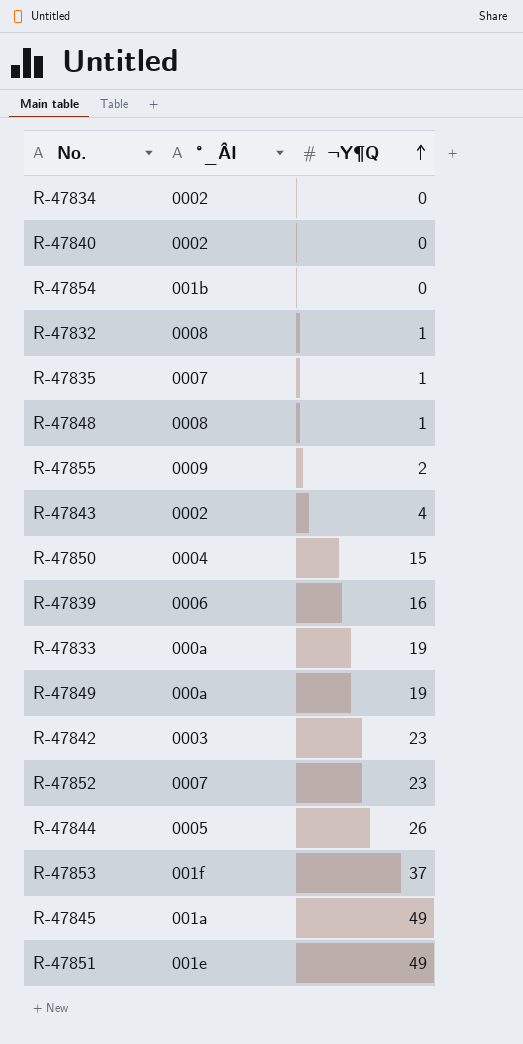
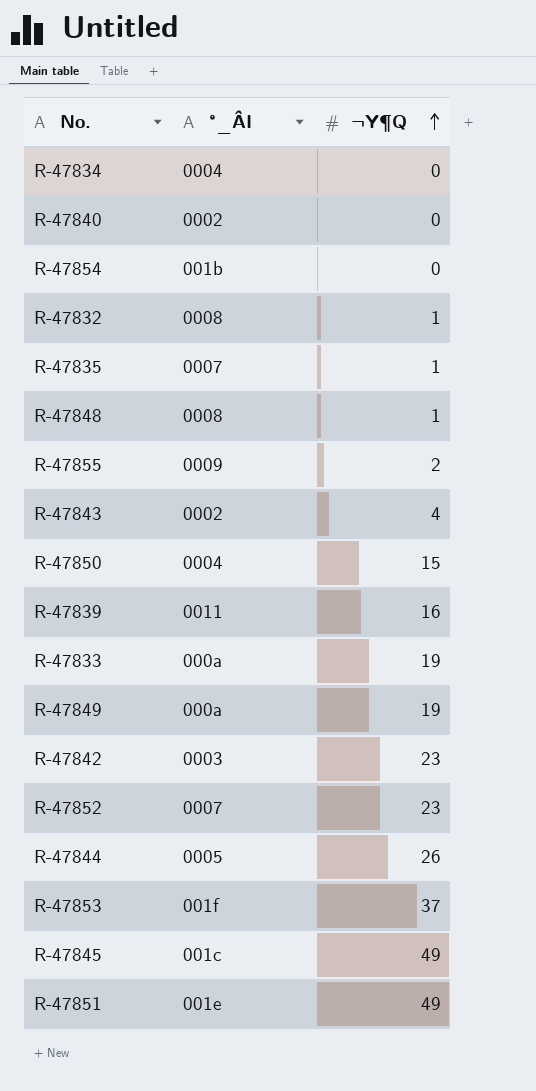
R-47834 | °_ÂI: 0002 -> 0004
R-47839 | °_ÂI: 0006 -> 0011
R-47845 | °_ÂI: 001a -> 001c

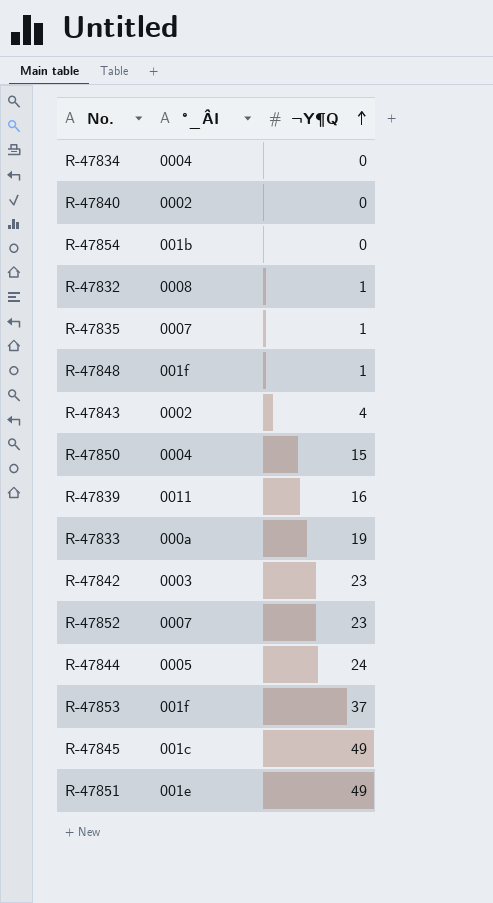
row R-47855: 0009 | 2 -> none
row R-47849: 000a | 19 -> none
R-47848 | °_ÂI: 0008 -> 001f
R-47844 | ¬Y¶Q: 26 -> 24

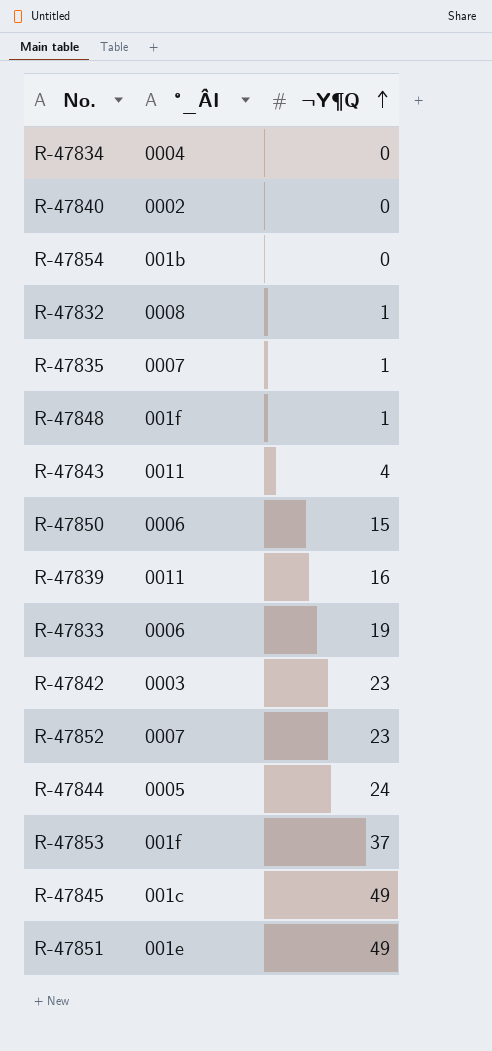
R-47843 | °_ÂI: 0002 -> 0011
R-47850 | °_ÂI: 0004 -> 0006
R-47833 | °_ÂI: 000a -> 0006

